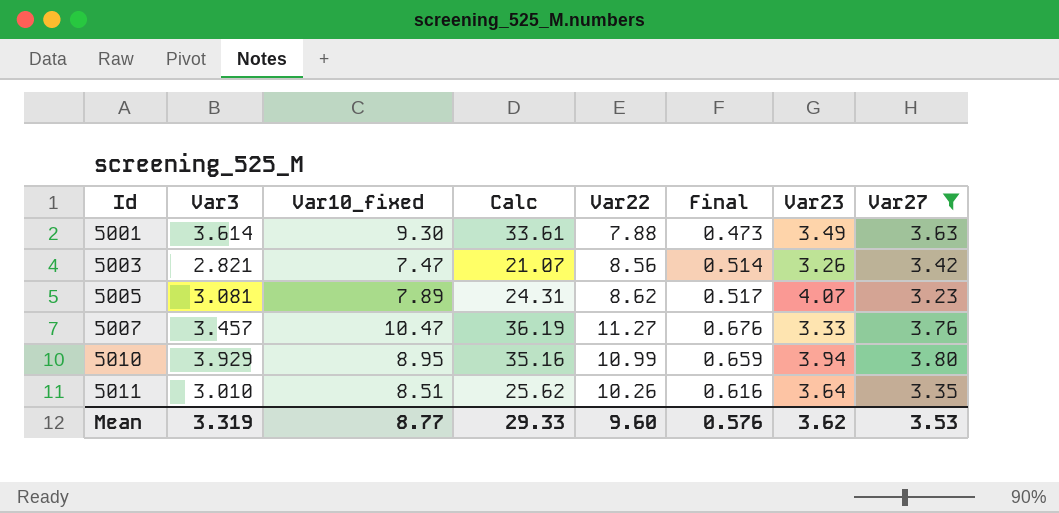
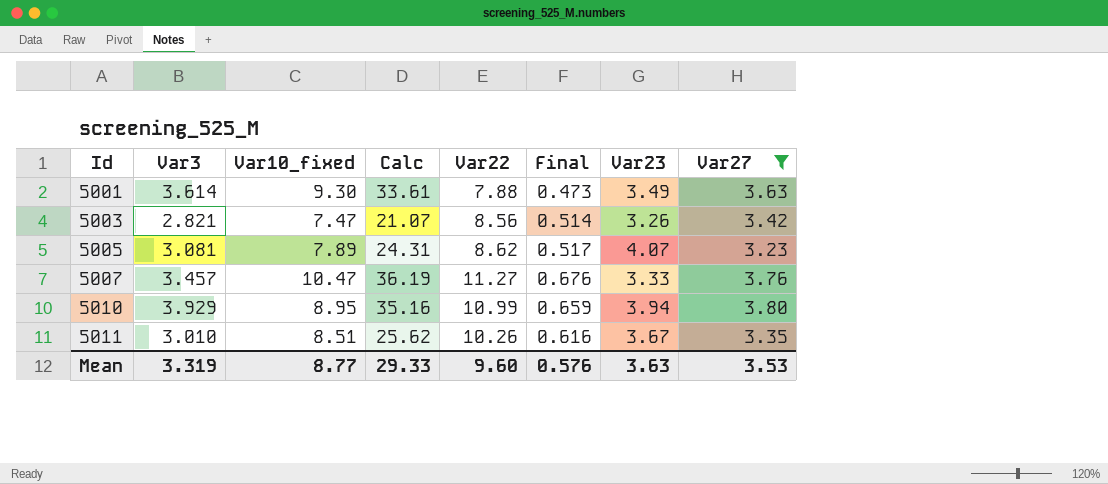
5011 | Var23: 3.64 -> 3.67
Mean | Var23: 3.62 -> 3.63

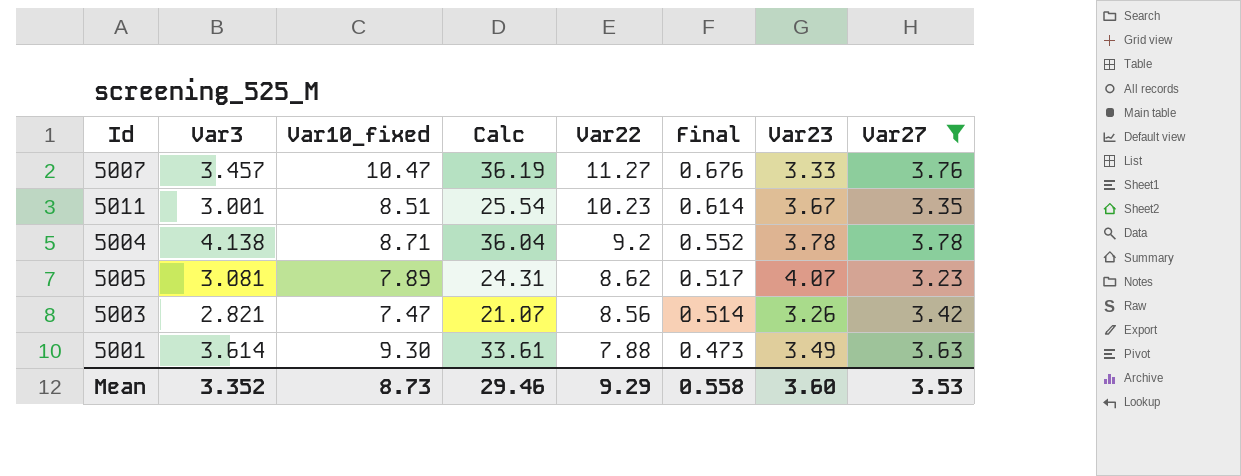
row order: Id ascending -> Var22 descending
row 5010: 3.929 | 8.95 | 35.16 | 10.99 | 0.659 | 3.94 | 3.80 -> none
5011 | Var3: 3.010 -> 3.001
5011 | Calc: 25.62 -> 25.54
5011 | Var22: 10.26 -> 10.23
5011 | Final: 0.616 -> 0.614
row 5004: none -> 4.138 | 8.71 | 36.04 | 9.2 | 0.552 | 3.78 | 3.78
Mean | Var3: 3.319 -> 3.352
Mean | Var10_fixed: 8.77 -> 8.73
Mean | Calc: 29.33 -> 29.46
Mean | Var22: 9.60 -> 9.29
Mean | Final: 0.576 -> 0.558
Mean | Var23: 3.63 -> 3.60

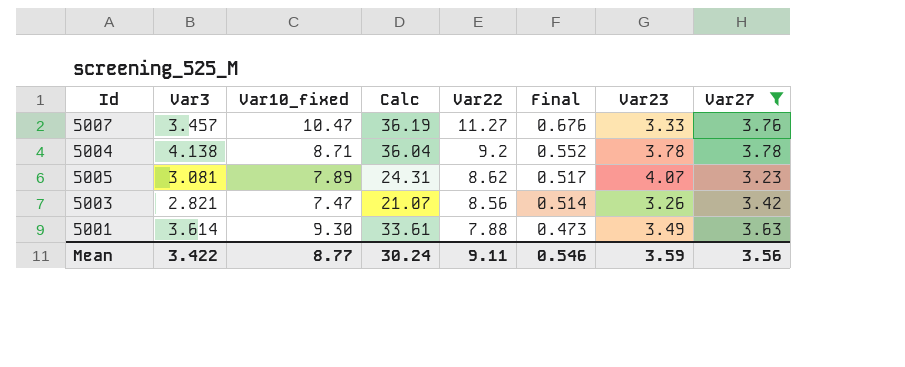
row 5011: 3.001 | 8.51 | 25.54 | 10.23 | 0.614 | 3.67 | 3.35 -> none
Mean | Var3: 3.352 -> 3.422
Mean | Var10_fixed: 8.73 -> 8.77
Mean | Calc: 29.46 -> 30.24
Mean | Var22: 9.29 -> 9.11
Mean | Final: 0.558 -> 0.546
Mean | Var23: 3.60 -> 3.59
Mean | Var27: 3.53 -> 3.56

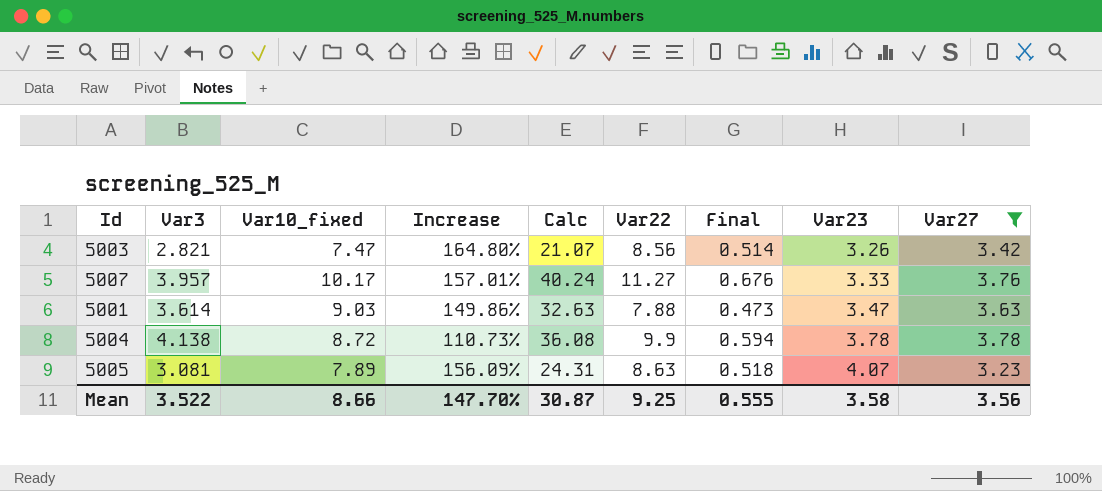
row order: Var22 descending -> Var23 ascending
column Increase | formula: none -> ([Var10_fixed] - [Var3]) / [Var3]
5007 | Var3: 3.457 -> 3.957
5007 | Var10_fixed: 10.47 -> 10.17
5007 | Calc: 36.19 -> 40.24
5001 | Var10_fixed: 9.30 -> 9.03
5001 | Calc: 33.61 -> 32.63
5001 | Var23: 3.49 -> 3.47
5004 | Var10_fixed: 8.71 -> 8.72
5004 | Calc: 36.04 -> 36.08
5004 | Var22: 9.2 -> 9.9
5004 | Final: 0.552 -> 0.594
5005 | Var22: 8.62 -> 8.63
5005 | Final: 0.517 -> 0.518
Mean | Var3: 3.422 -> 3.522
Mean | Var10_fixed: 8.77 -> 8.66
Mean | Calc: 30.24 -> 30.87
Mean | Var22: 9.11 -> 9.25
Mean | Final: 0.546 -> 0.555
Mean | Var23: 3.59 -> 3.58

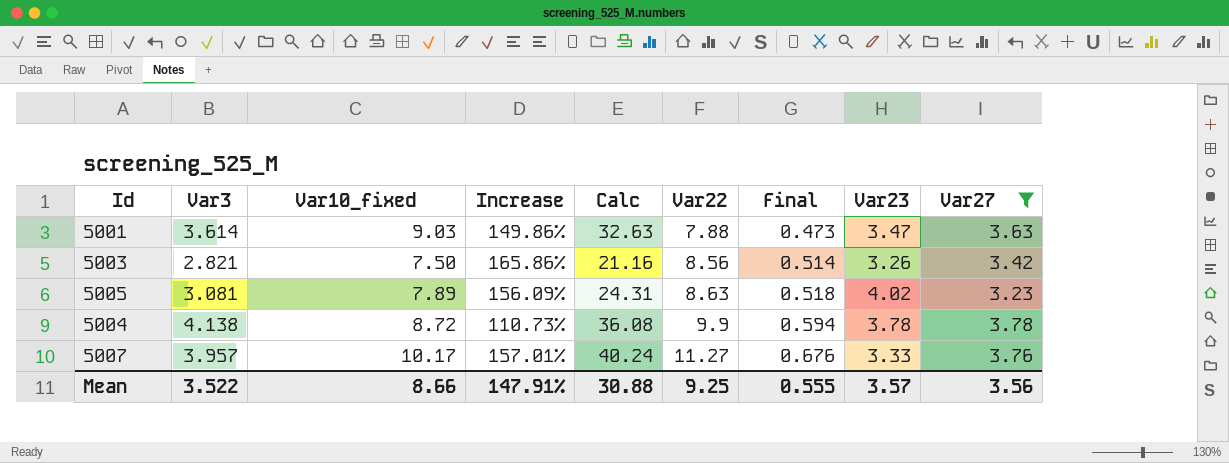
row order: Var23 ascending -> Var22 ascending
5003 | Var10_fixed: 7.47 -> 7.50
5003 | Increase: 164.80% -> 165.86%
5003 | Calc: 21.07 -> 21.16
5005 | Var23: 4.07 -> 4.02
Mean | Increase: 147.70% -> 147.91%
Mean | Calc: 30.87 -> 30.88
Mean | Var23: 3.58 -> 3.57

